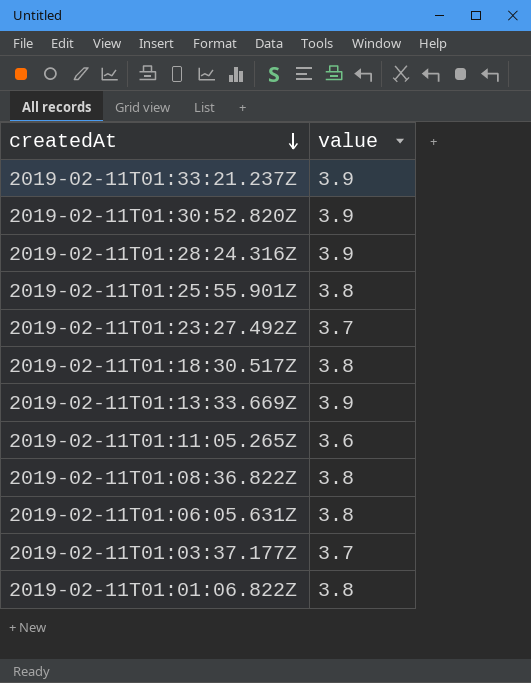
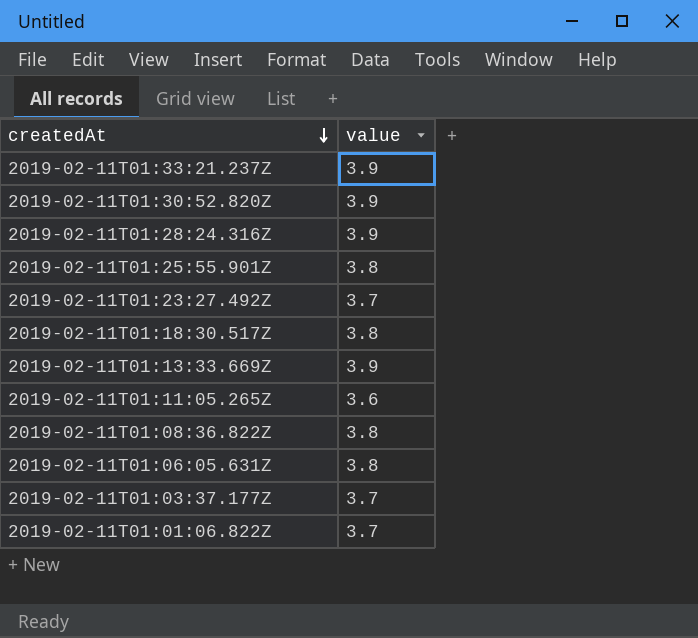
2019-02-11T01:01:06.822Z | value: 3.8 -> 3.7

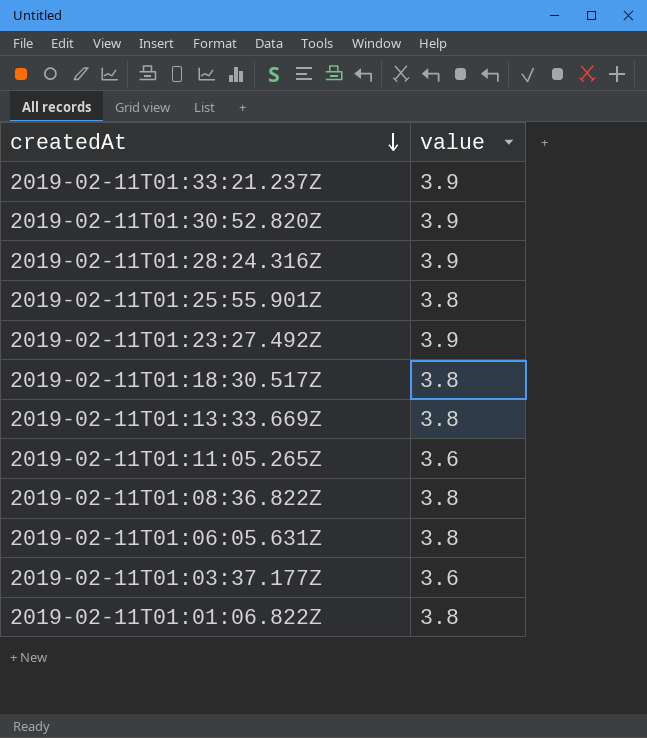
2019-02-11T01:23:27.492Z | value: 3.7 -> 3.9
2019-02-11T01:13:33.669Z | value: 3.9 -> 3.8
2019-02-11T01:03:37.177Z | value: 3.7 -> 3.6
2019-02-11T01:01:06.822Z | value: 3.7 -> 3.8

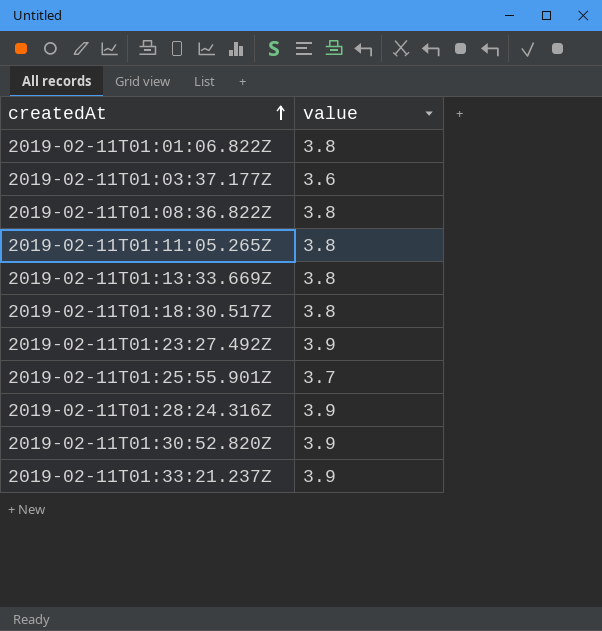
row order: createdAt descending -> createdAt ascending
row 2019-02-11T01:06:05.631Z: 3.8 -> none
2019-02-11T01:11:05.265Z | value: 3.6 -> 3.8
2019-02-11T01:25:55.901Z | value: 3.8 -> 3.7

